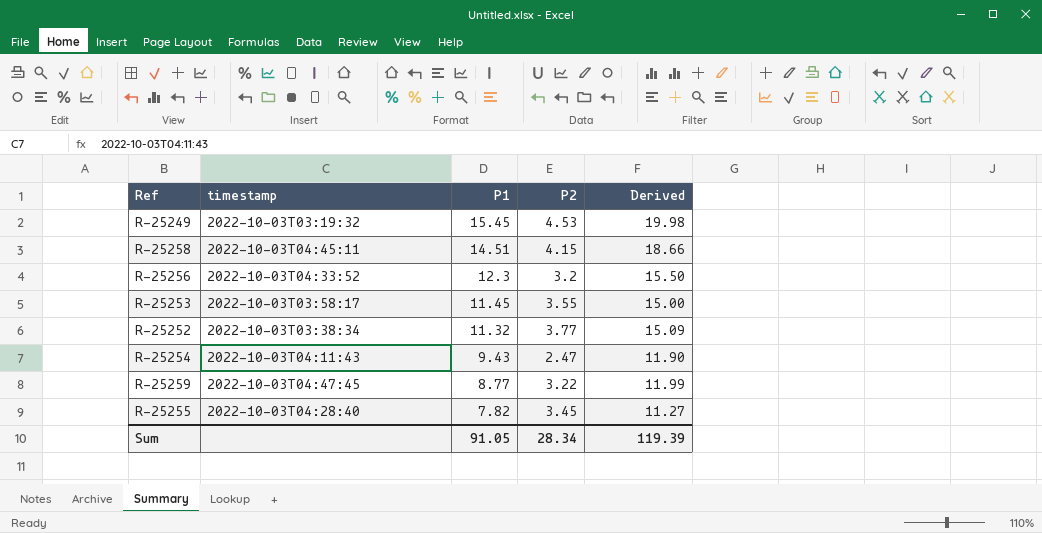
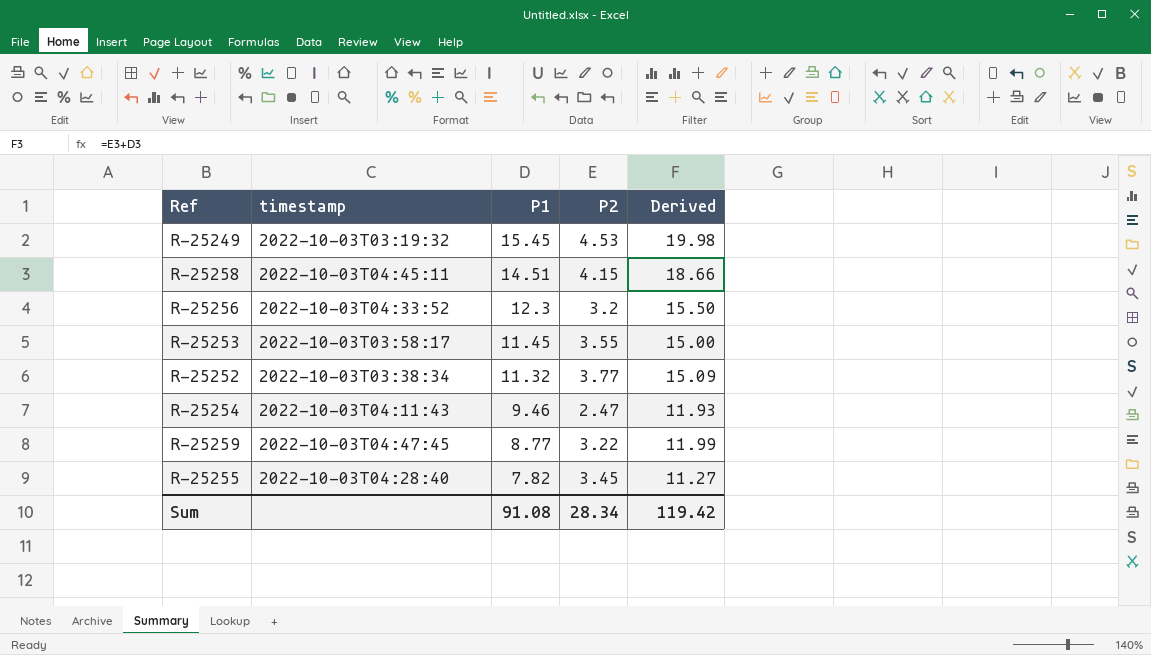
R-25254 | P1: 9.43 -> 9.46
R-25254 | Derived: 11.90 -> 11.93
Sum | P1: 91.05 -> 91.08
Sum | Derived: 119.39 -> 119.42

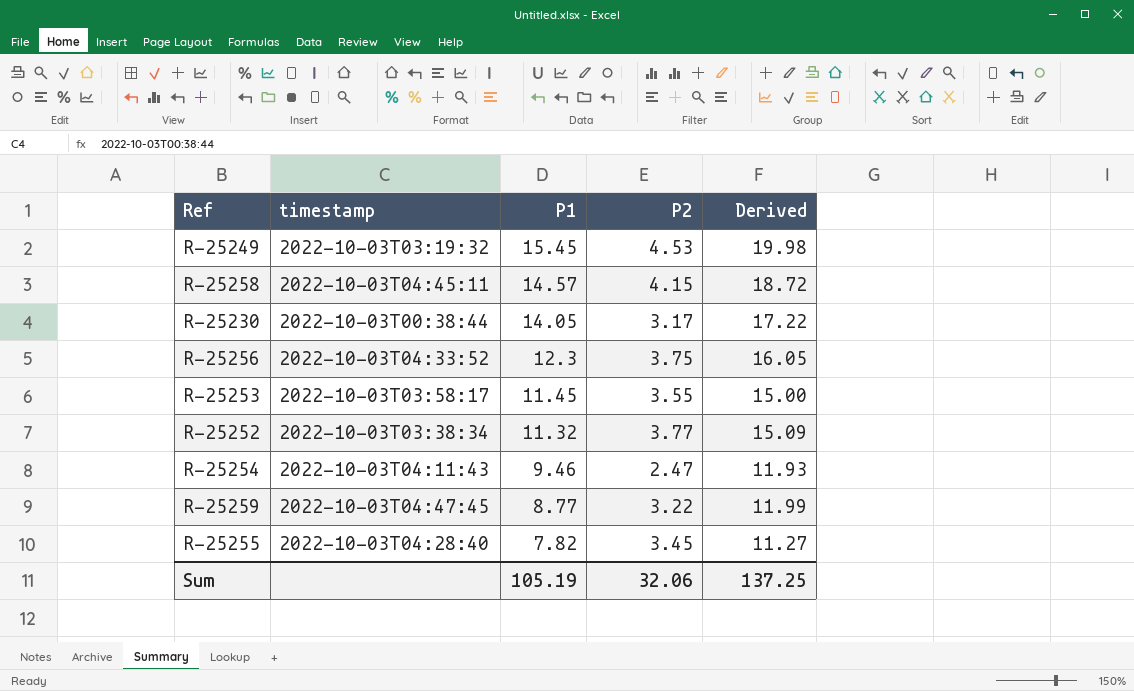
R-25258 | P1: 14.51 -> 14.57
R-25258 | Derived: 18.66 -> 18.72
row R-25230: none -> 2022-10-03T00:38:44 | 14.05 | 3.17 | 17.22
R-25256 | P2: 3.2 -> 3.75
R-25256 | Derived: 15.50 -> 16.05
Sum | P1: 91.08 -> 105.19
Sum | P2: 28.34 -> 32.06
Sum | Derived: 119.42 -> 137.25

